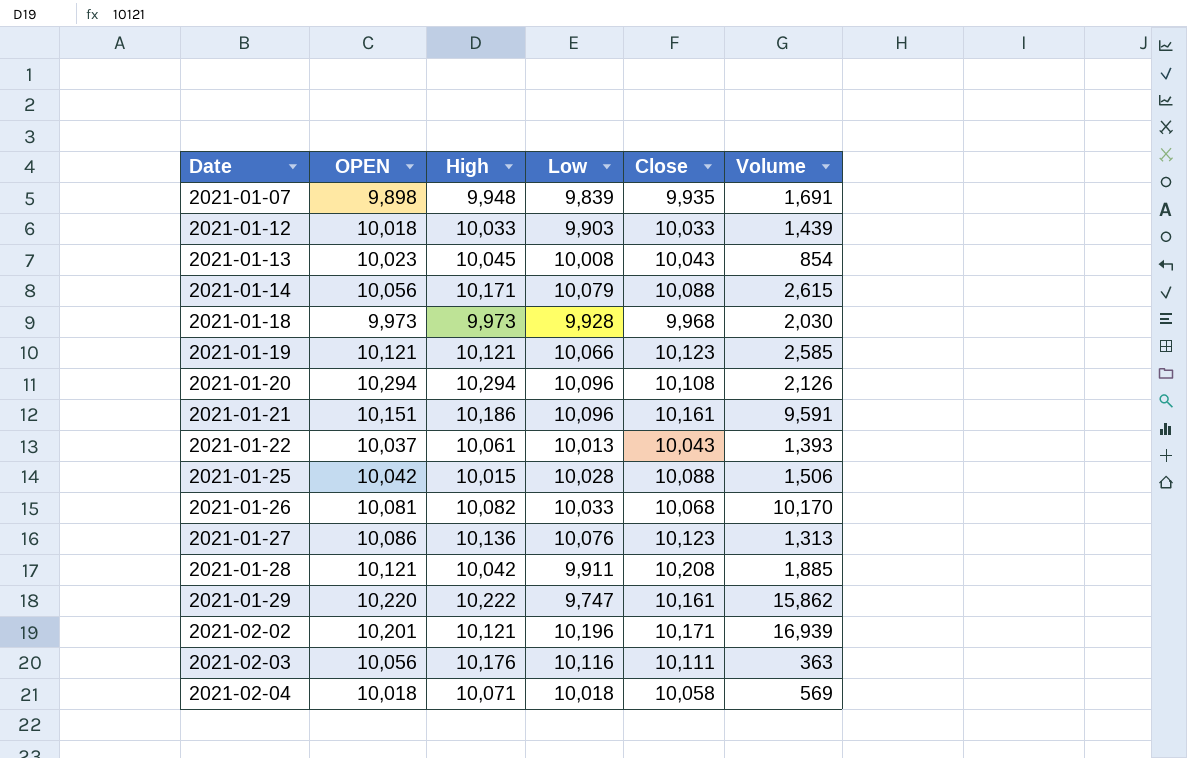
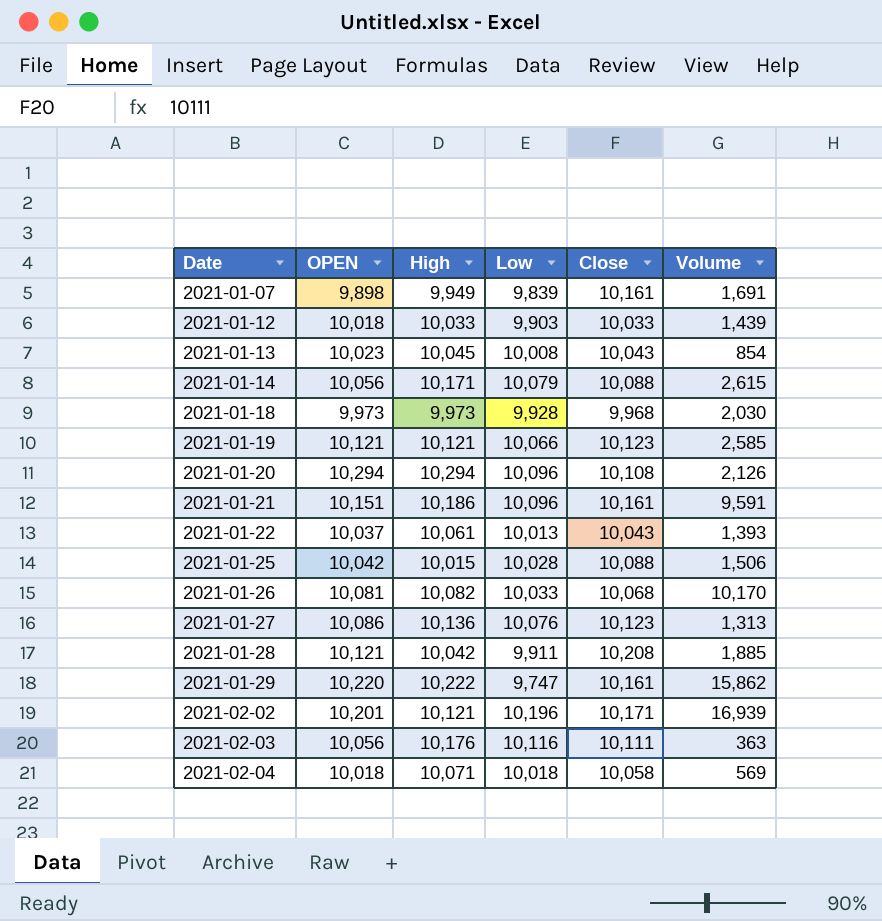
2021-01-07 | High: 9,948 -> 9,949
2021-01-07 | Close: 9,935 -> 10,161

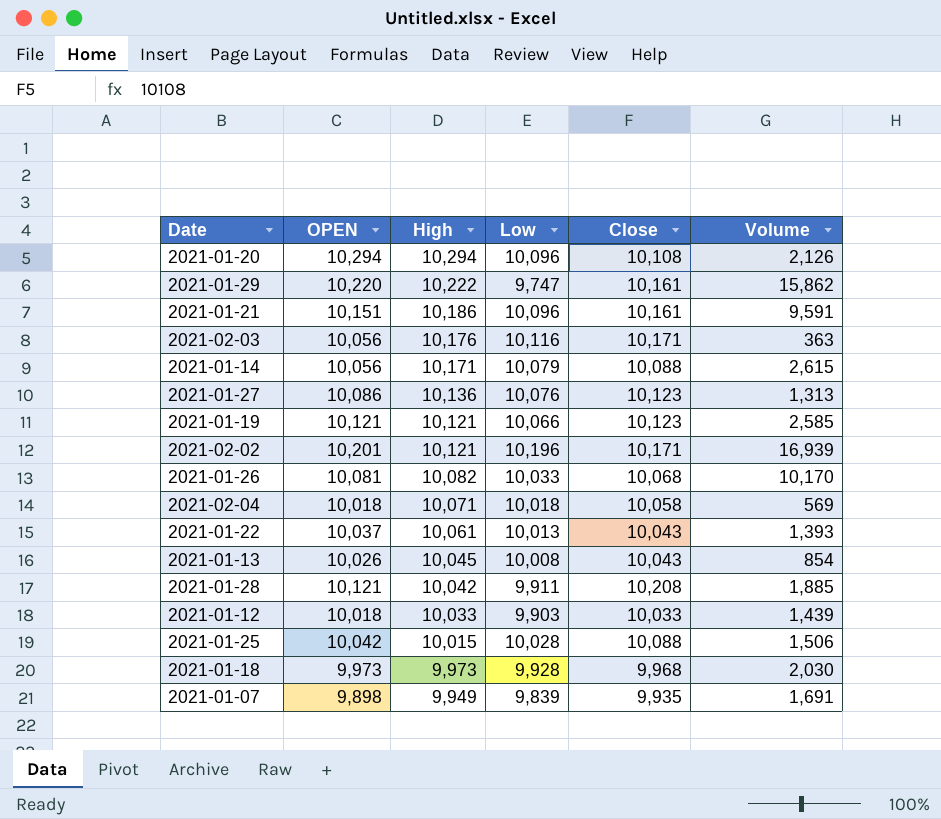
row order: Date ascending -> High descending
2021-02-03 | Close: 10,111 -> 10,171
2021-01-13 | OPEN: 10,023 -> 10,026
2021-01-07 | Close: 10,161 -> 9,935

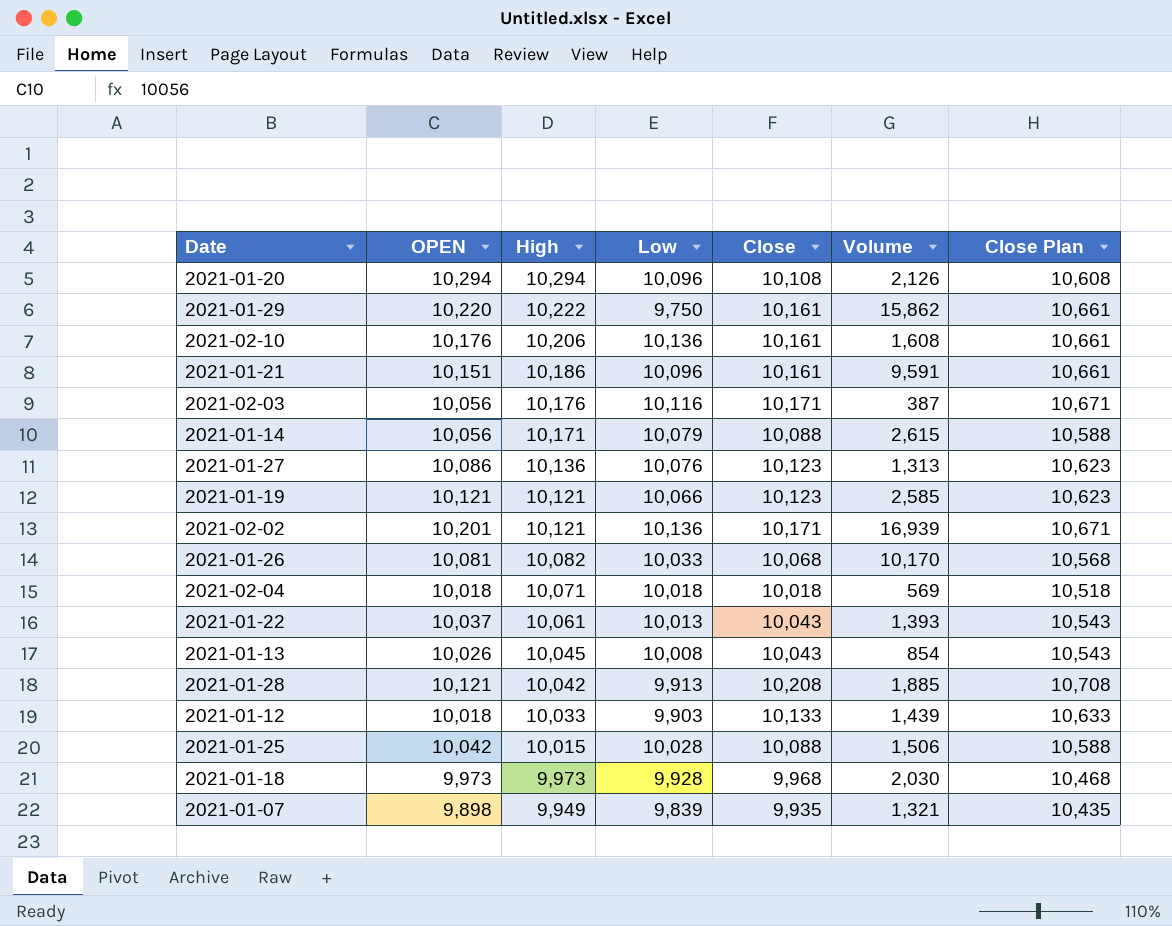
column Close Plan | formula: none -> [Close] + 500
2021-01-29 | Low: 9,747 -> 9,750
row 2021-02-10: none -> 10,176 | 10,206 | 10,136 | 10,161 | 1,608 | 10,661
2021-02-03 | Volume: 363 -> 387
2021-02-02 | Low: 10,196 -> 10,136
2021-02-04 | Close: 10,058 -> 10,018
2021-01-28 | Low: 9,911 -> 9,913
2021-01-12 | Close: 10,033 -> 10,133
2021-01-07 | Volume: 1,691 -> 1,321

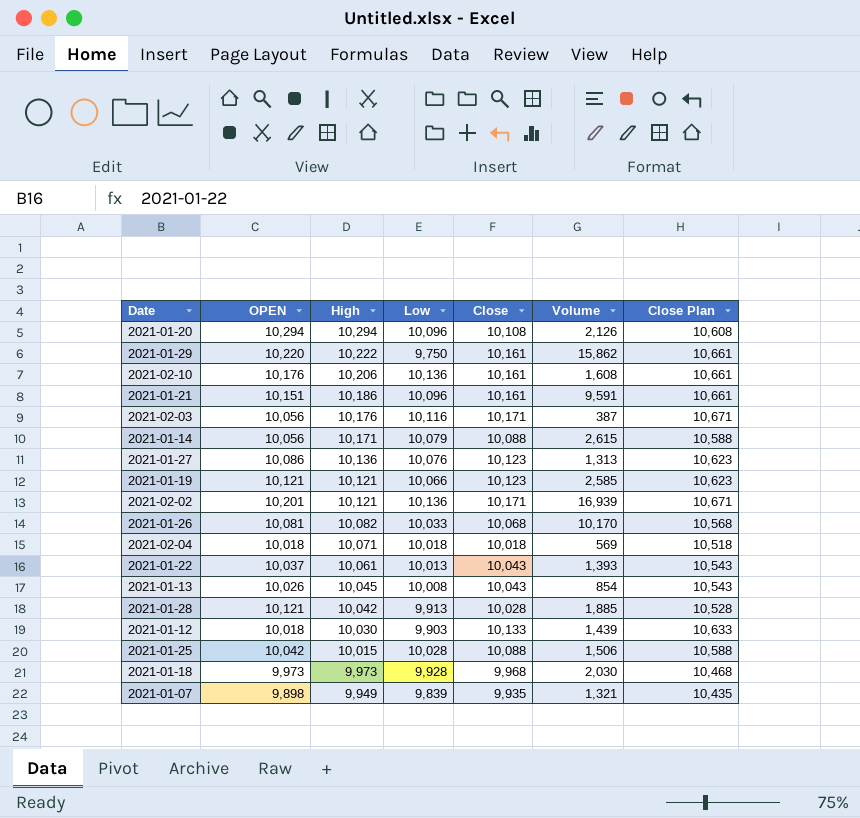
2021-01-28 | Close: 10,208 -> 10,028
2021-01-28 | Close Plan: 10,708 -> 10,528
2021-01-12 | High: 10,033 -> 10,030

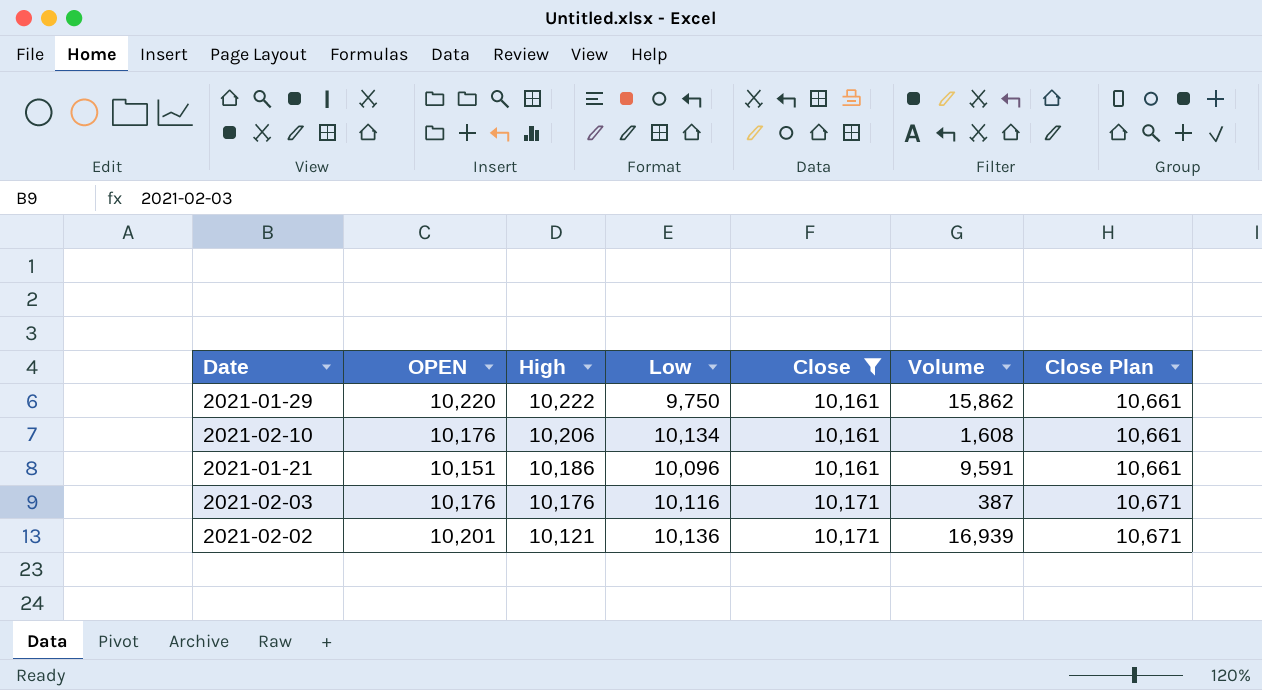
filter: none -> Close >= 10,161
2021-02-10 | Low: 10,136 -> 10,134
2021-02-03 | OPEN: 10,056 -> 10,176

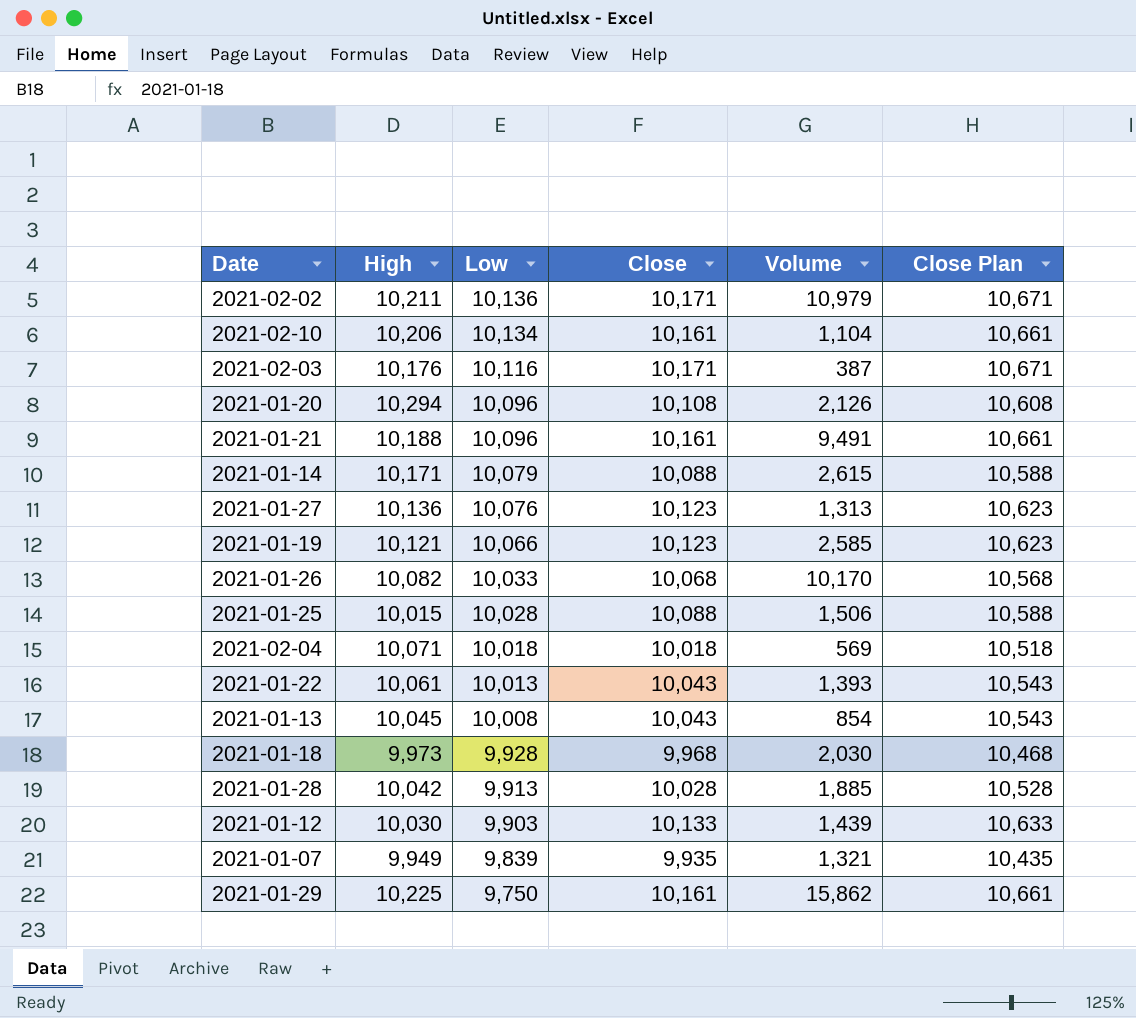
filter: Close >= 10,161 -> none
row order: High descending -> Low descending
column OPEN | position: 2 -> none
2021-02-02 | High: 10,121 -> 10,211
2021-02-02 | Volume: 16,939 -> 10,979
2021-02-10 | Volume: 1,608 -> 1,104
2021-01-21 | High: 10,186 -> 10,188
2021-01-21 | Volume: 9,591 -> 9,491
2021-01-29 | High: 10,222 -> 10,225

